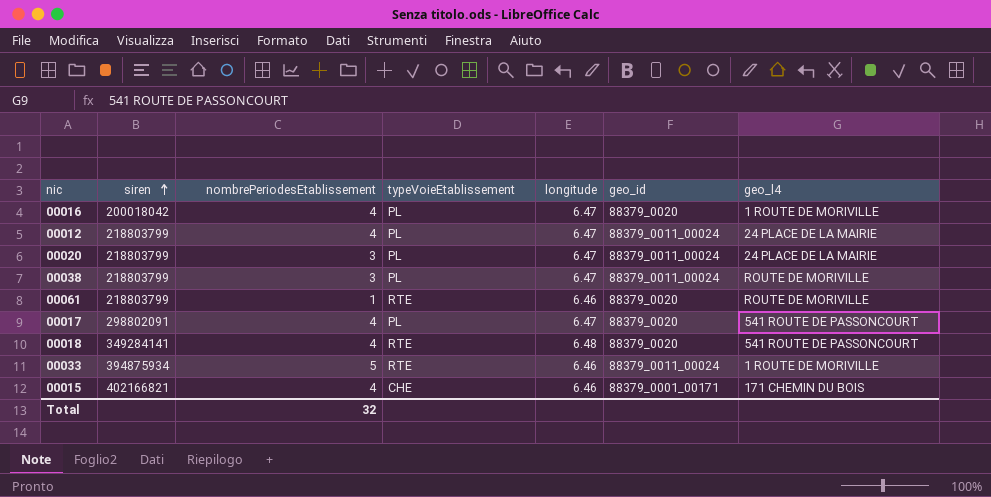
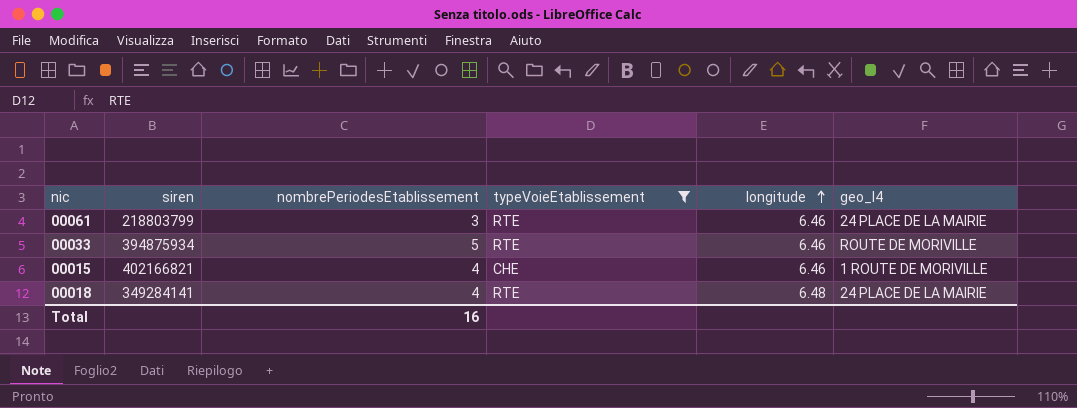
filter: none -> typeVoieEtablissement != PL
row order: siren ascending -> longitude ascending
column geo_id | position: 6 -> none
00061 | nombrePeriodesEtablissement: 1 -> 3
00061 | geo_l4: ROUTE DE MORIVILLE -> 24 PLACE DE LA MAIRIE
00033 | geo_l4: 1 ROUTE DE MORIVILLE -> ROUTE DE MORIVILLE
00015 | geo_l4: 171 CHEMIN DU BOIS -> 1 ROUTE DE MORIVILLE
00018 | geo_l4: 541 ROUTE DE PASSONCOURT -> 24 PLACE DE LA MAIRIE
Total | nombrePeriodesEtablissement: 32 -> 16

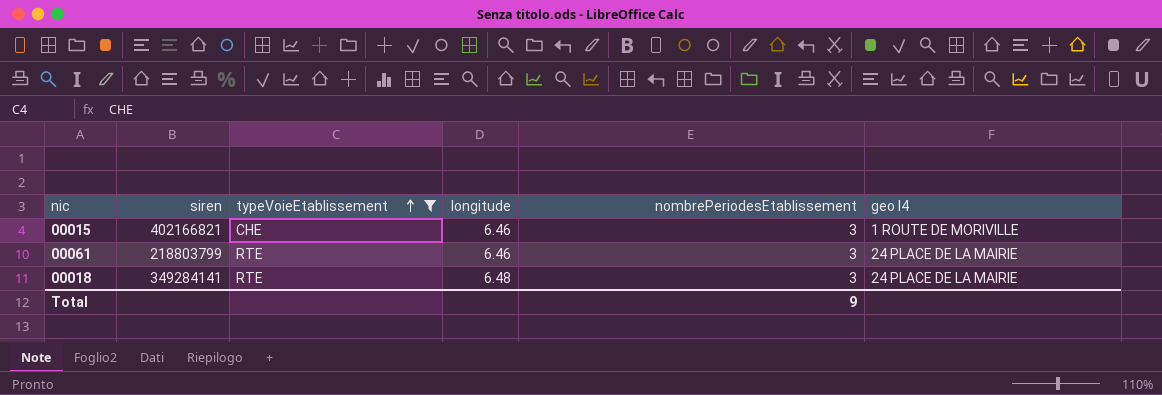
row order: longitude ascending -> typeVoieEtablissement ascending
column nombrePeriodesEtablissement | position: 3 -> 5
column name: geo_l4 -> geo l4
row 00033: 394875934 | 5 | RTE | 6.46 | ROUTE DE MORIVILLE -> none
00015 | nombrePeriodesEtablissement: 4 -> 3
00018 | nombrePeriodesEtablissement: 4 -> 3
Total | nombrePeriodesEtablissement: 16 -> 9

